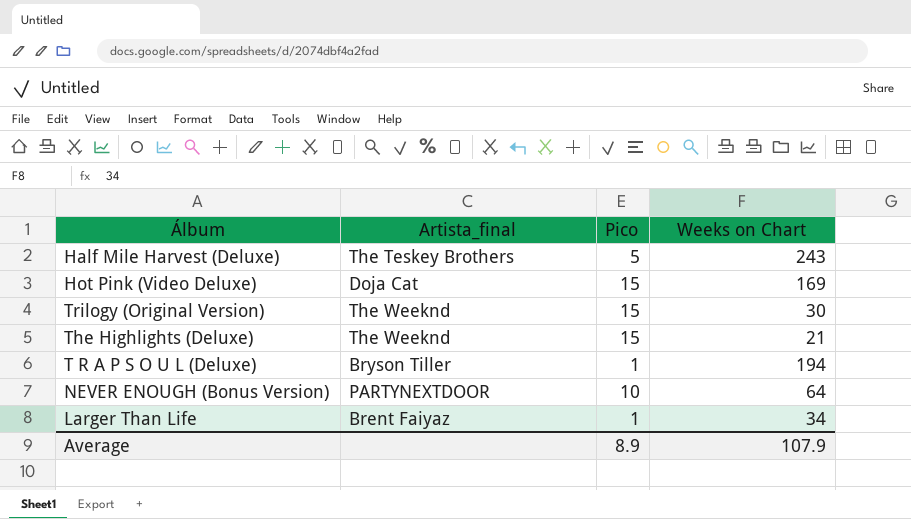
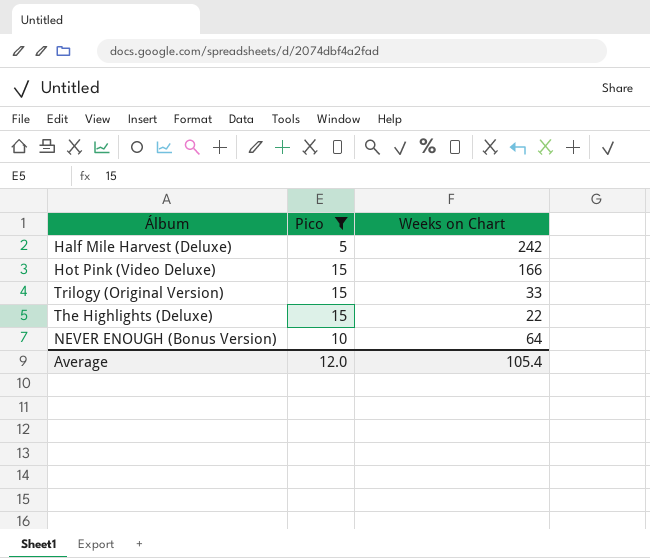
filter: none -> Pico != 1
column Artista_final | position: 2 -> none
Half Mile Harvest (Deluxe) | Weeks on Chart: 243 -> 242
Hot Pink (Video Deluxe) | Weeks on Chart: 169 -> 166
Trilogy (Original Version) | Weeks on Chart: 30 -> 33
The Highlights (Deluxe) | Weeks on Chart: 21 -> 22
Average | Pico: 8.9 -> 12.0
Average | Weeks on Chart: 107.9 -> 105.4

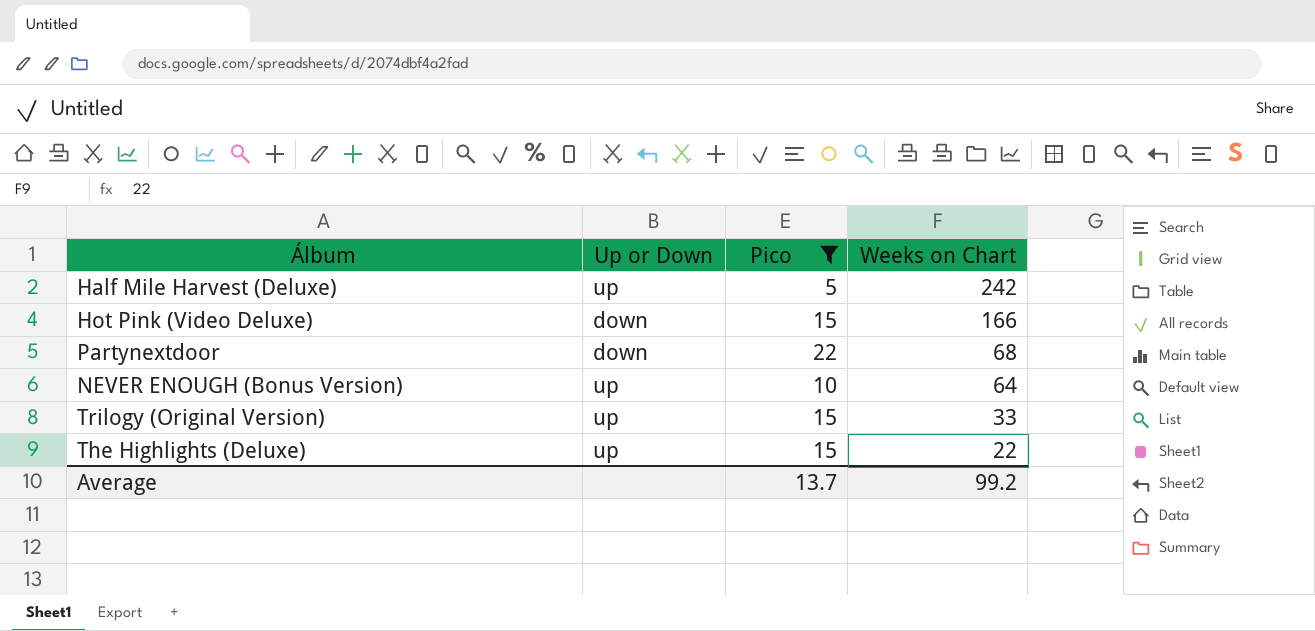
row order: none -> Weeks on Chart descending
column Up or Down | position: none -> 2
row Partynextdoor: none -> down | 22 | 68
Average | Pico: 12.0 -> 13.7
Average | Weeks on Chart: 105.4 -> 99.2

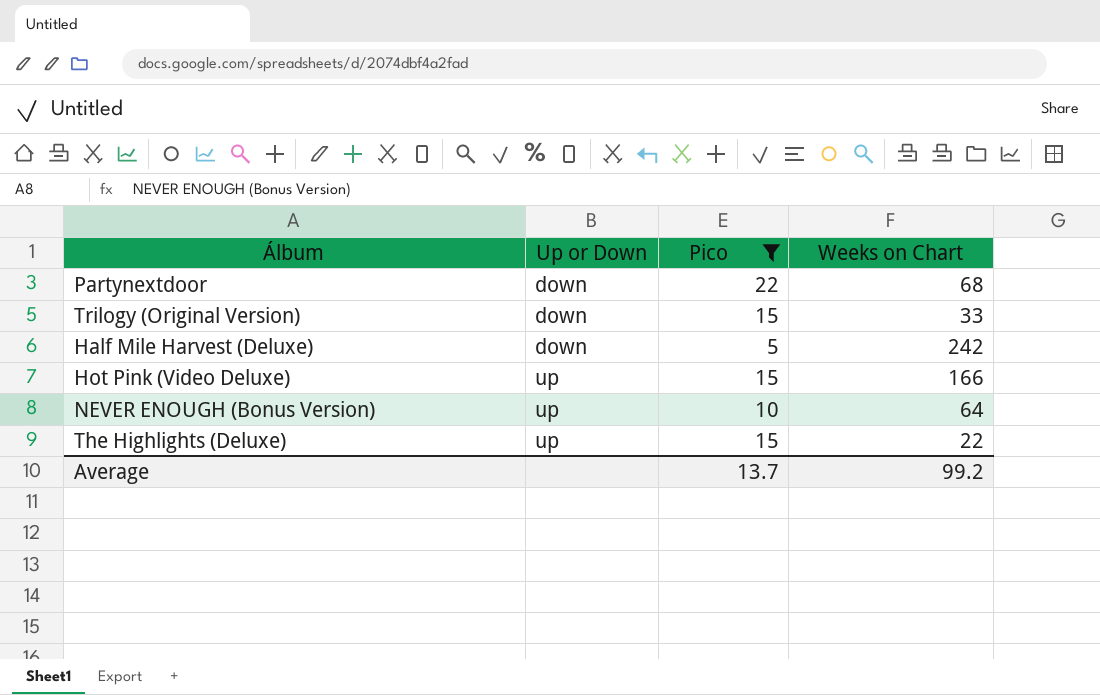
row order: Weeks on Chart descending -> Up or Down ascending
Trilogy (Original Version) | Up or Down: up -> down
Half Mile Harvest (Deluxe) | Up or Down: up -> down
Hot Pink (Video Deluxe) | Up or Down: down -> up

